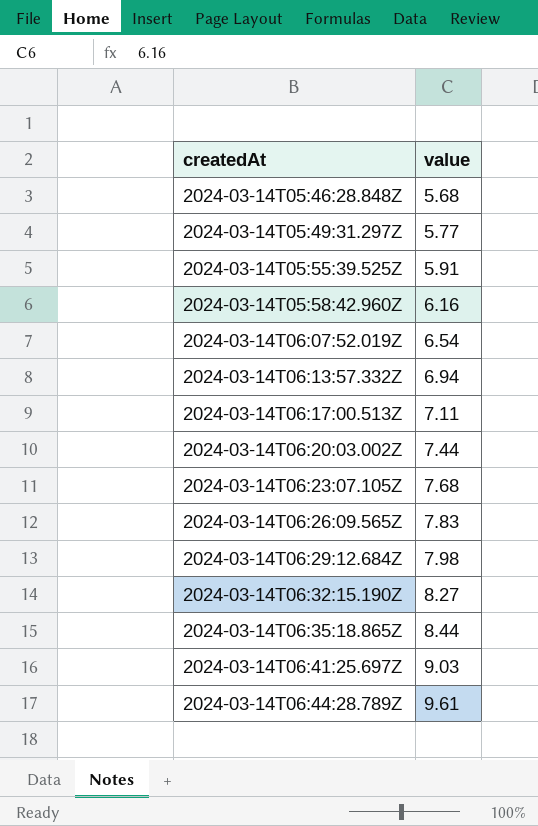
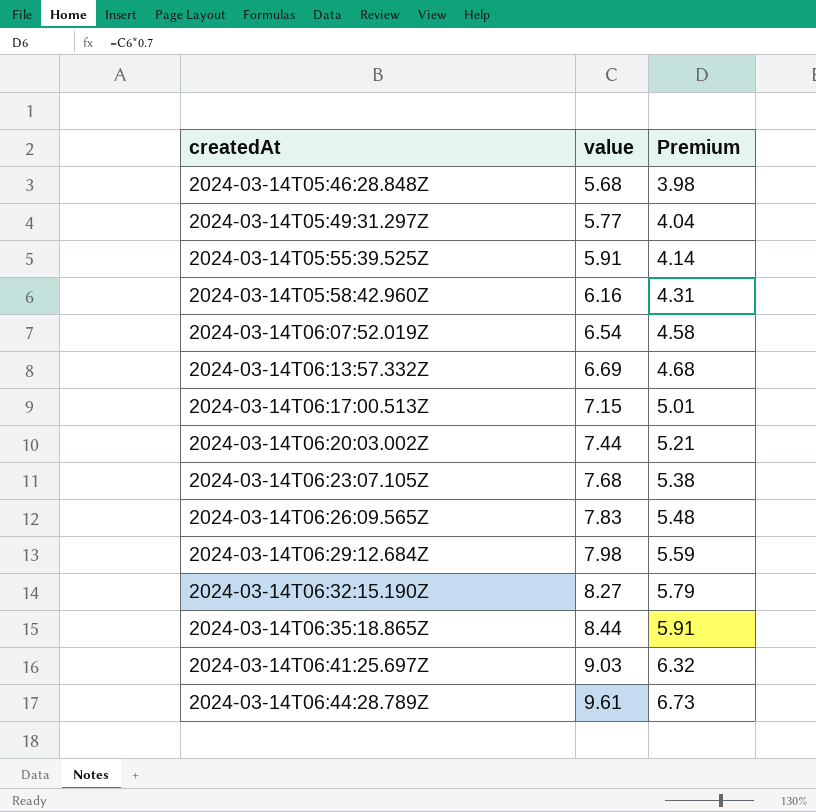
column Premium | formula: none -> [value] * 0.7
2024-03-14T06:13:57.332Z | value: 6.94 -> 6.69
2024-03-14T06:17:00.513Z | value: 7.11 -> 7.15

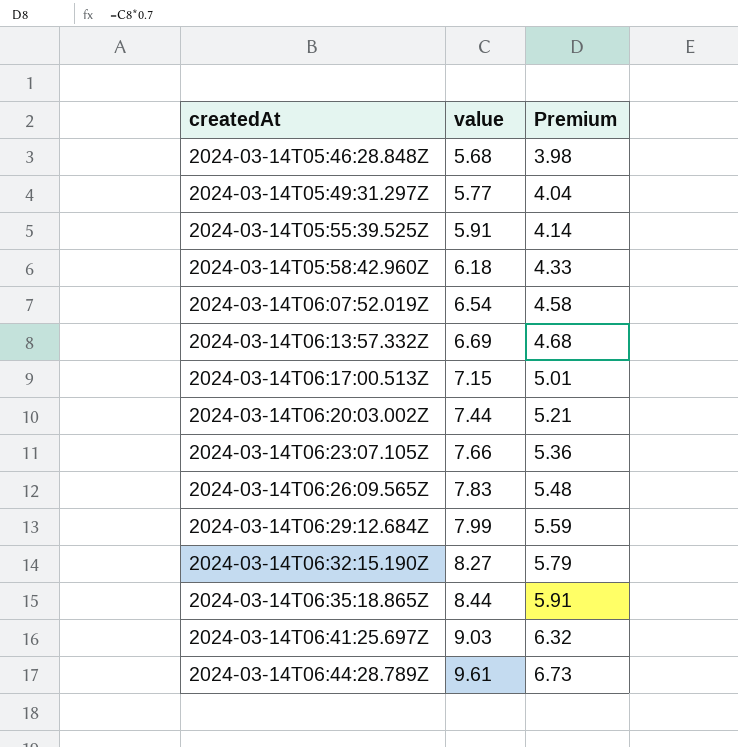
2024-03-14T05:58:42.960Z | value: 6.16 -> 6.18
2024-03-14T05:58:42.960Z | Premium: 4.31 -> 4.33
2024-03-14T06:23:07.105Z | value: 7.68 -> 7.66
2024-03-14T06:23:07.105Z | Premium: 5.38 -> 5.36
2024-03-14T06:29:12.684Z | value: 7.98 -> 7.99

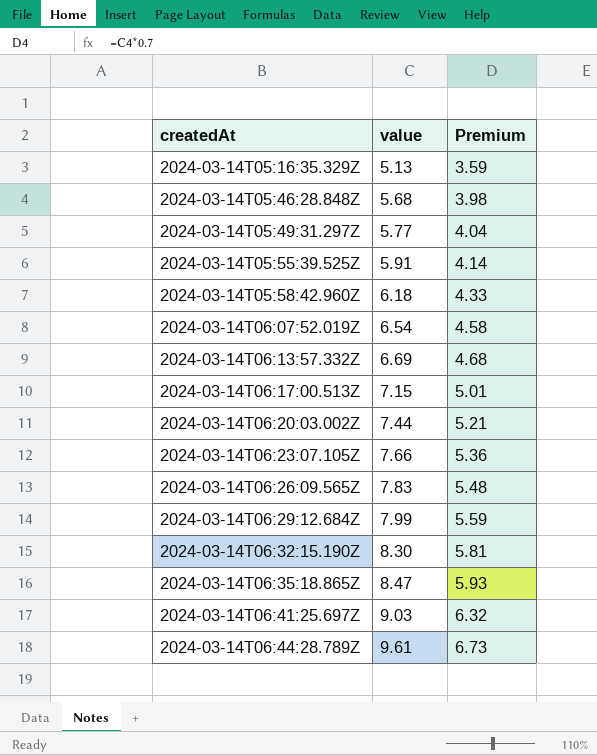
row 2024-03-14T05:16:35.329Z: none -> 5.13 | 3.59
2024-03-14T06:32:15.190Z | value: 8.27 -> 8.30
2024-03-14T06:32:15.190Z | Premium: 5.79 -> 5.81
2024-03-14T06:35:18.865Z | value: 8.44 -> 8.47
2024-03-14T06:35:18.865Z | Premium: 5.91 -> 5.93

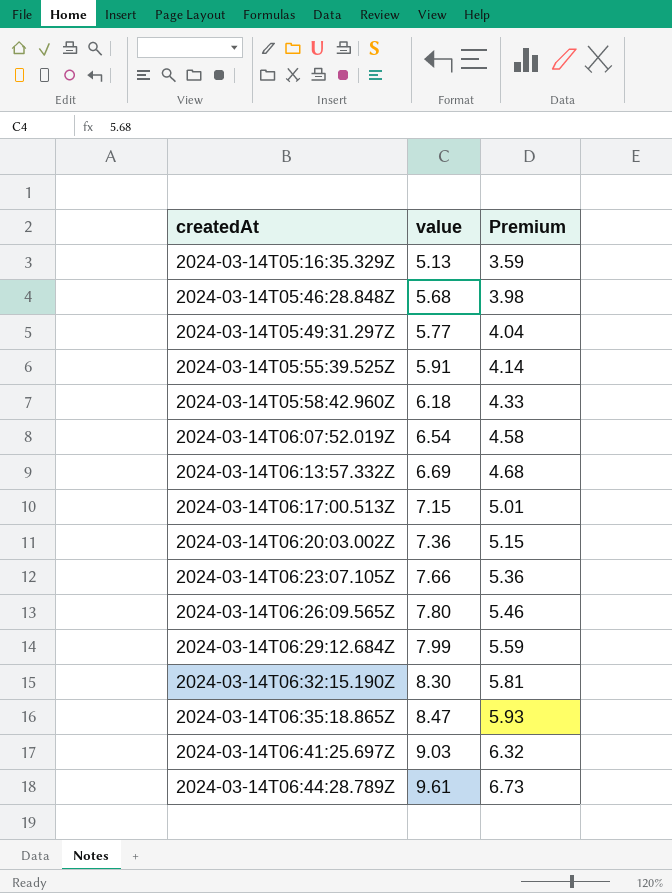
2024-03-14T06:20:03.002Z | value: 7.44 -> 7.36
2024-03-14T06:20:03.002Z | Premium: 5.21 -> 5.15
2024-03-14T06:26:09.565Z | value: 7.83 -> 7.80
2024-03-14T06:26:09.565Z | Premium: 5.48 -> 5.46

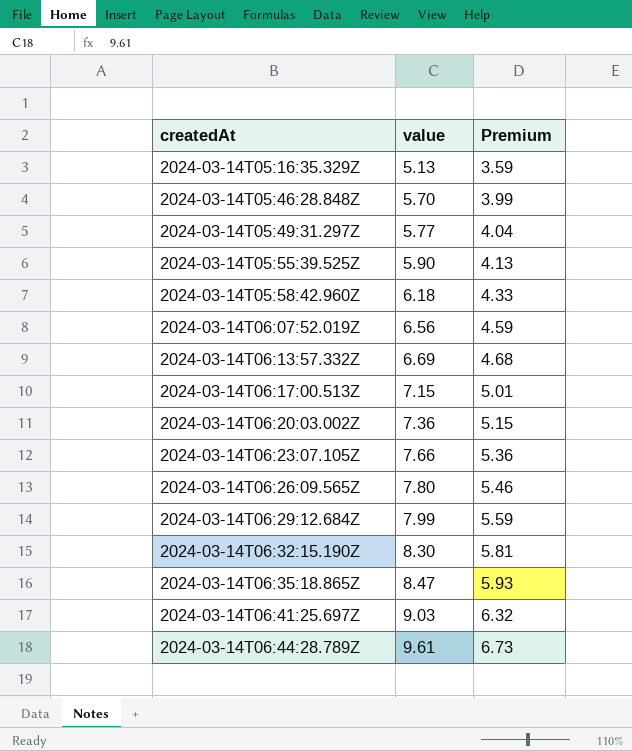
2024-03-14T05:46:28.848Z | value: 5.68 -> 5.70
2024-03-14T05:46:28.848Z | Premium: 3.98 -> 3.99
2024-03-14T05:55:39.525Z | value: 5.91 -> 5.90
2024-03-14T05:55:39.525Z | Premium: 4.14 -> 4.13
2024-03-14T06:07:52.019Z | value: 6.54 -> 6.56
2024-03-14T06:07:52.019Z | Premium: 4.58 -> 4.59

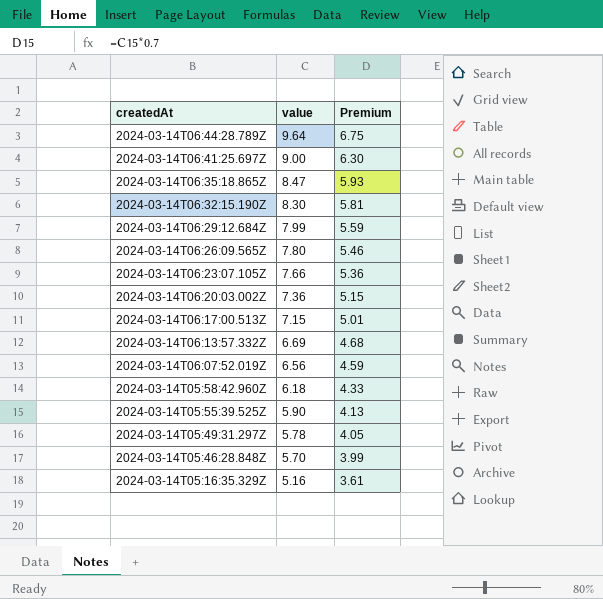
row order: createdAt ascending -> createdAt descending
2024-03-14T06:44:28.789Z | value: 9.61 -> 9.64
2024-03-14T06:44:28.789Z | Premium: 6.73 -> 6.75
2024-03-14T06:41:25.697Z | value: 9.03 -> 9.00
2024-03-14T06:41:25.697Z | Premium: 6.32 -> 6.30
2024-03-14T05:49:31.297Z | value: 5.77 -> 5.78
2024-03-14T05:49:31.297Z | Premium: 4.04 -> 4.05
2024-03-14T05:16:35.329Z | value: 5.13 -> 5.16
2024-03-14T05:16:35.329Z | Premium: 3.59 -> 3.61

